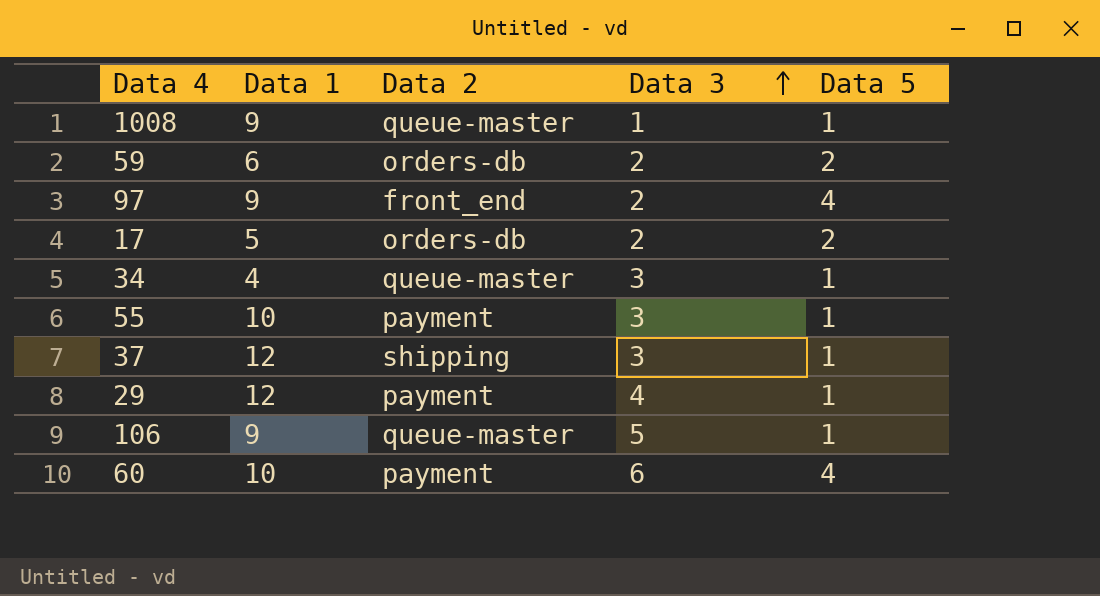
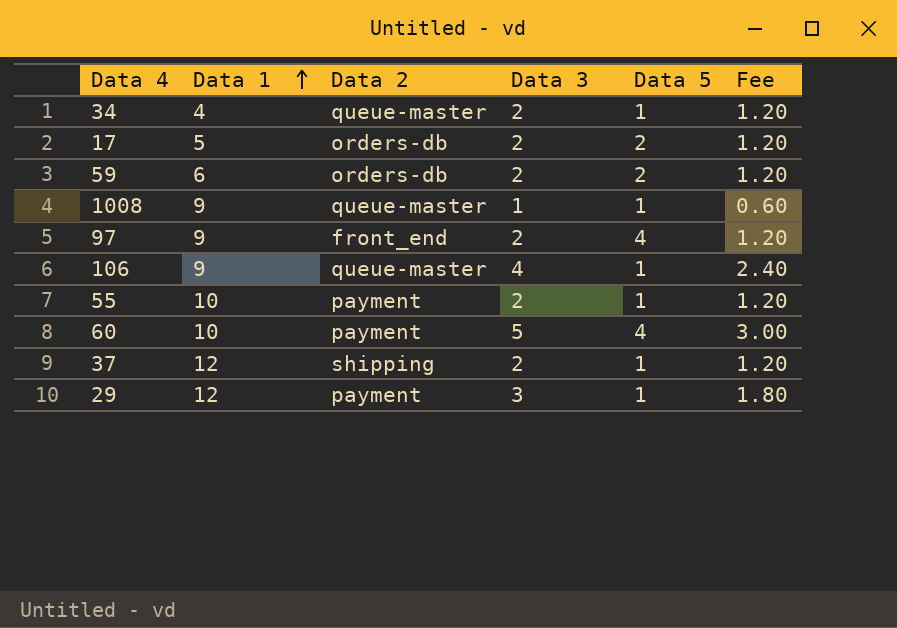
row order: Data 3 ascending -> Data 1 ascending
column Fee | formula: none -> [Data 3] * 0.6
34 | Data 3: 3 -> 2
106 | Data 3: 5 -> 4
55 | Data 3: 3 -> 2
60 | Data 3: 6 -> 5
37 | Data 3: 3 -> 2
29 | Data 3: 4 -> 3

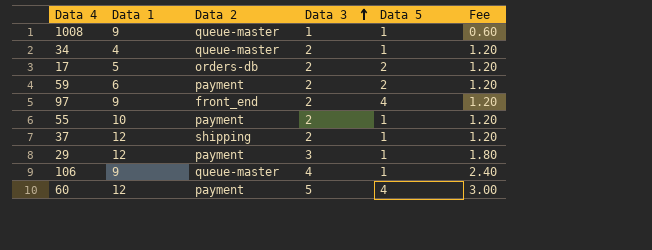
row order: Data 1 ascending -> Data 3 ascending
59 | Data 2: orders-db -> payment
60 | Data 1: 10 -> 12

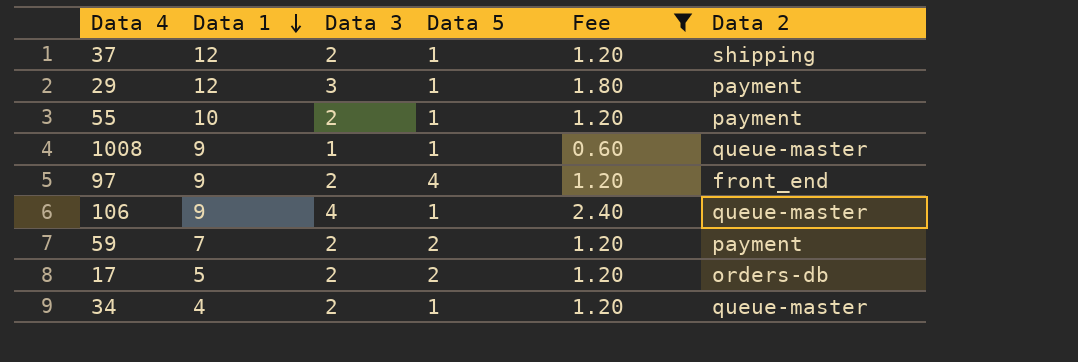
filter: none -> Fee != 3.00
row order: Data 3 ascending -> Data 1 descending
column Data 2 | position: 3 -> 6
59 | Data 1: 6 -> 7

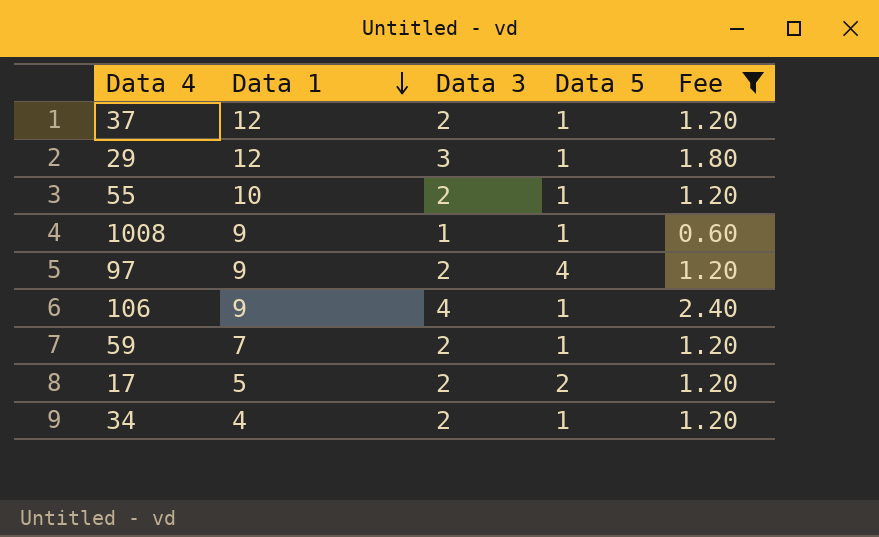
column Data 2 | position: 6 -> none
59 | Data 5: 2 -> 1

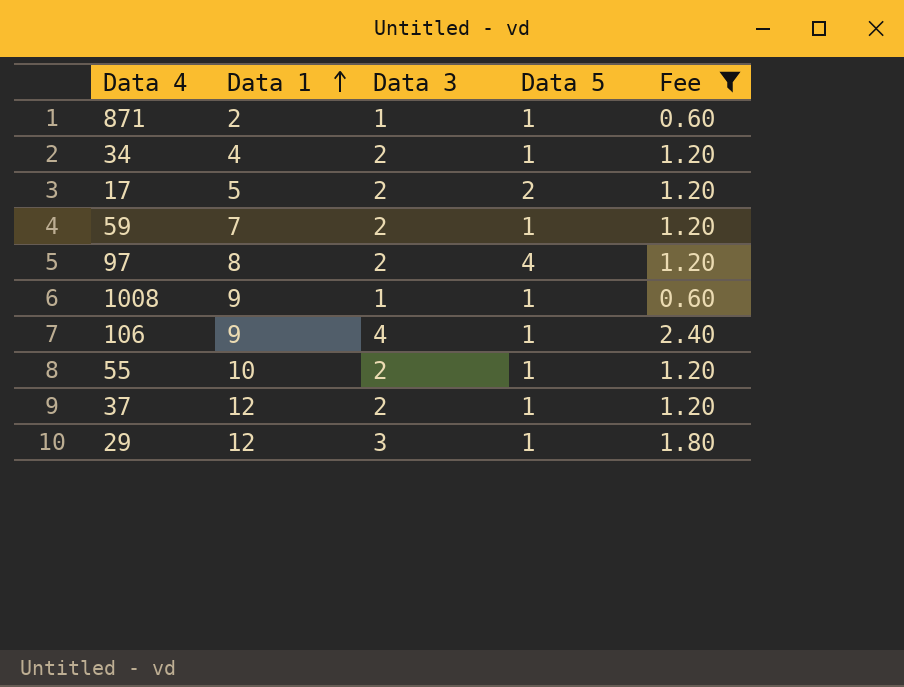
row order: Data 1 descending -> Data 1 ascending
row 871: none -> 2 | 1 | 1 | 0.60
97 | Data 1: 9 -> 8

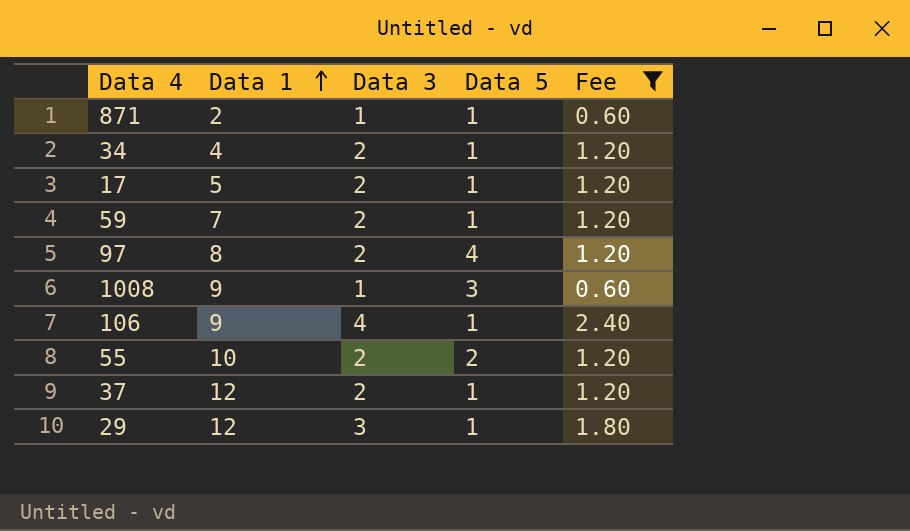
17 | Data 5: 2 -> 1
1008 | Data 5: 1 -> 3
55 | Data 5: 1 -> 2

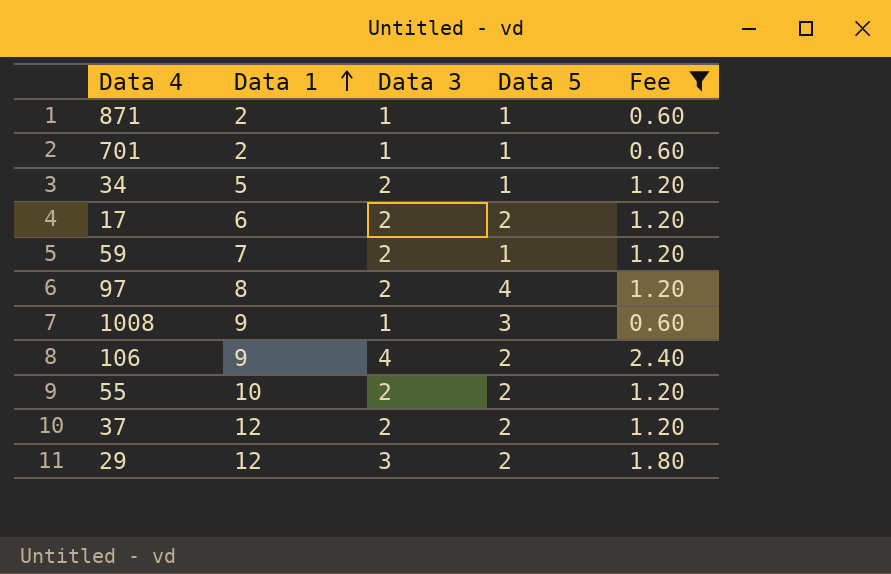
row 701: none -> 2 | 1 | 1 | 0.60
34 | Data 1: 4 -> 5
17 | Data 1: 5 -> 6
17 | Data 5: 1 -> 2
106 | Data 5: 1 -> 2
37 | Data 5: 1 -> 2
29 | Data 5: 1 -> 2

